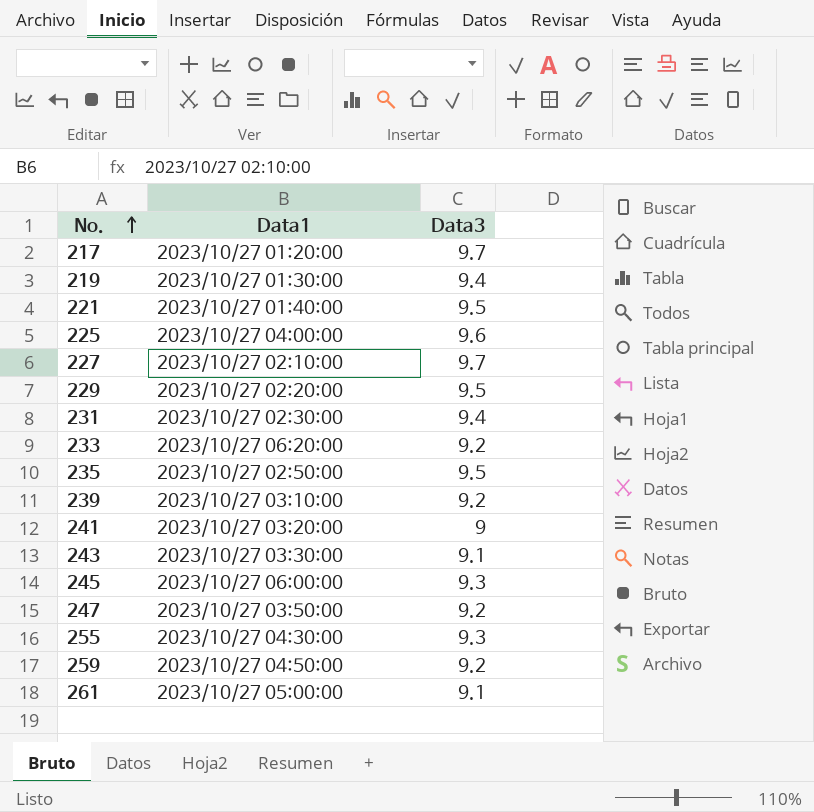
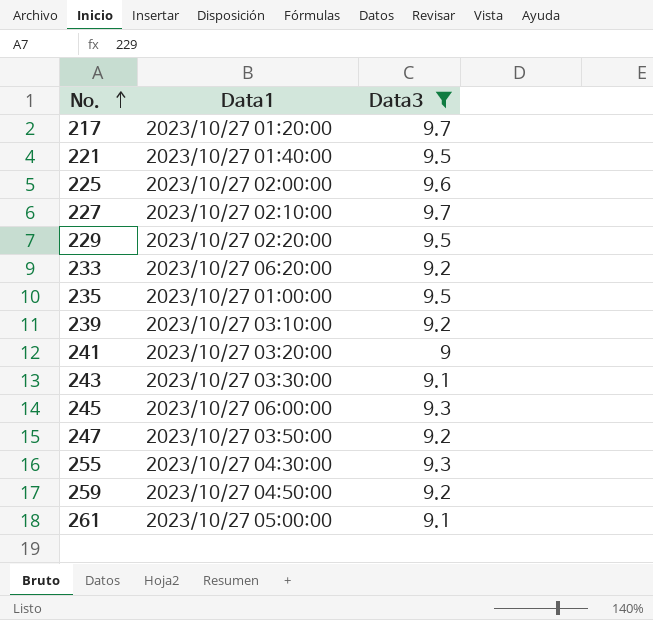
filter: none -> Data3 != 9.4
225 | Data1: 2023/10/27 04:00:00 -> 2023/10/27 02:00:00
235 | Data1: 2023/10/27 02:50:00 -> 2023/10/27 01:00:00

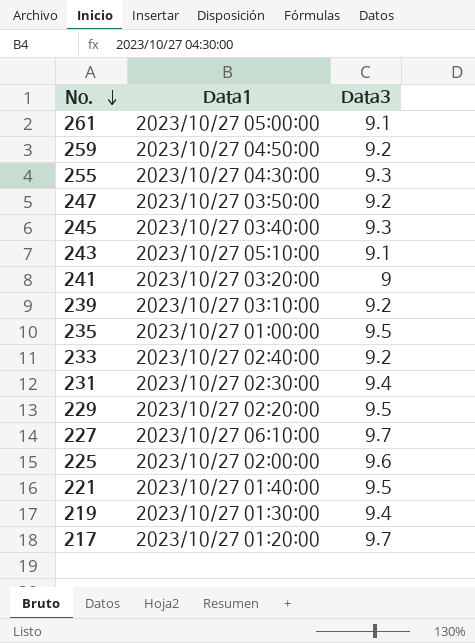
filter: Data3 != 9.4 -> none
row order: No. ascending -> No. descending
245 | Data1: 2023/10/27 06:00:00 -> 2023/10/27 03:40:00
243 | Data1: 2023/10/27 03:30:00 -> 2023/10/27 05:10:00
233 | Data1: 2023/10/27 06:20:00 -> 2023/10/27 02:40:00
227 | Data1: 2023/10/27 02:10:00 -> 2023/10/27 06:10:00

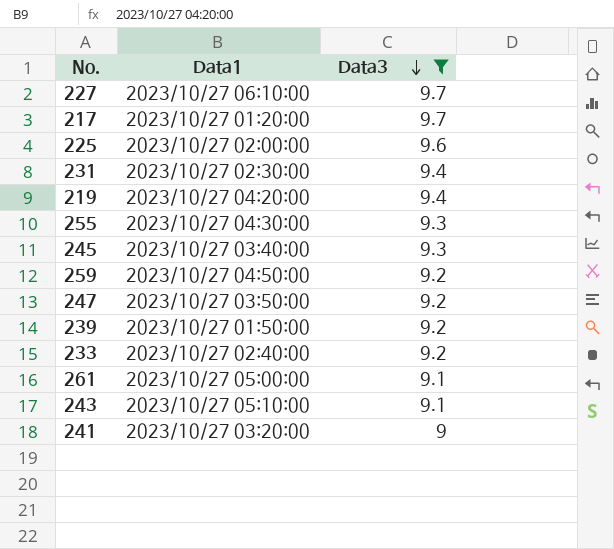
filter: none -> Data3 != 9.5
row order: No. descending -> Data3 descending
219 | Data1: 2023/10/27 01:30:00 -> 2023/10/27 04:20:00
239 | Data1: 2023/10/27 03:10:00 -> 2023/10/27 01:50:00

